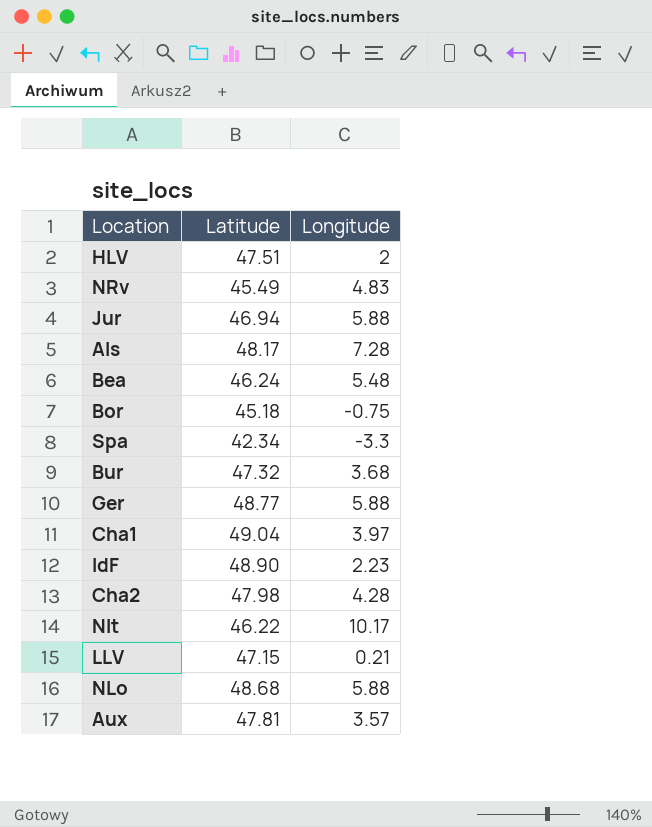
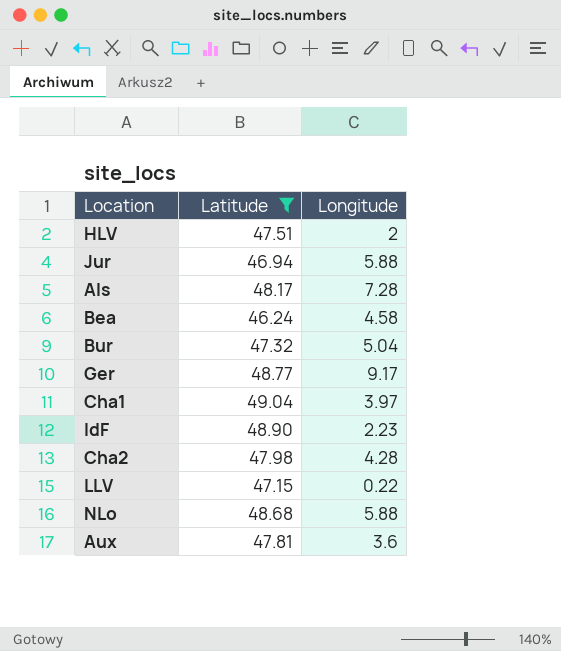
filter: none -> Latitude >= 46.24
Bea | Longitude: 5.48 -> 4.58
Bur | Longitude: 3.68 -> 5.04
Ger | Longitude: 5.88 -> 9.17
LLV | Longitude: 0.21 -> 0.22
Aux | Longitude: 3.57 -> 3.6

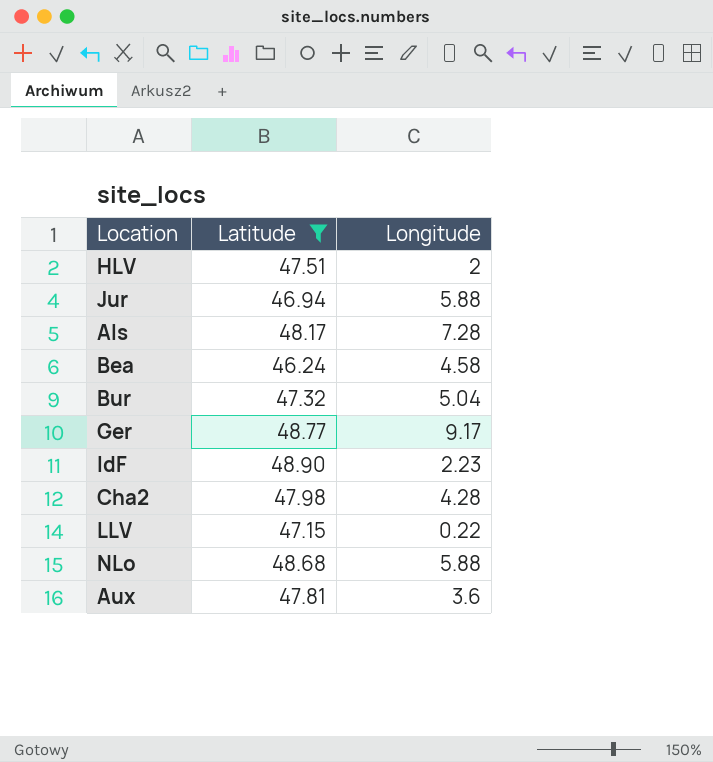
row Cha1: 49.04 | 3.97 -> none

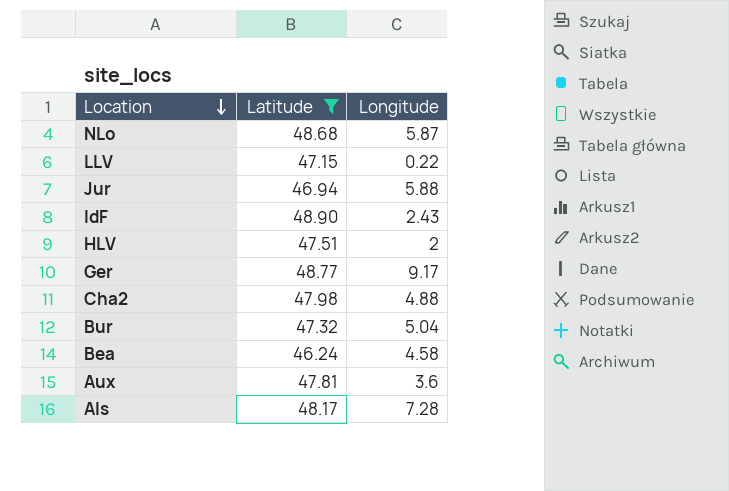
row order: none -> Location descending
NLo | Longitude: 5.88 -> 5.87
IdF | Longitude: 2.23 -> 2.43
Cha2 | Longitude: 4.28 -> 4.88

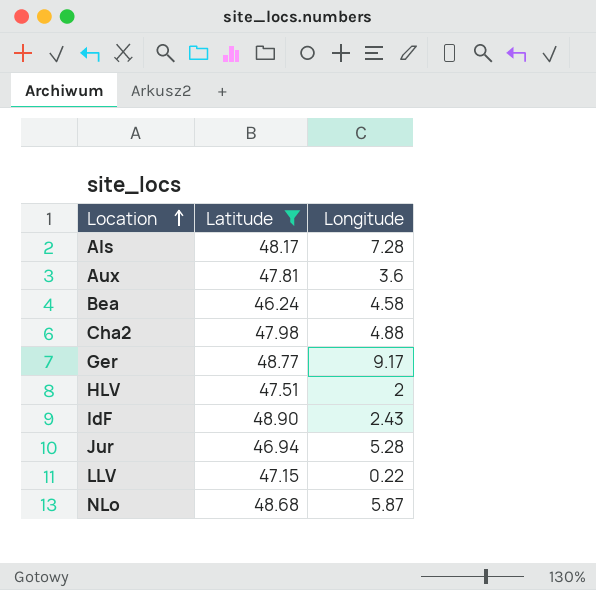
row order: Location descending -> Location ascending
row Bur: 47.32 | 5.04 -> none
Jur | Longitude: 5.88 -> 5.28

